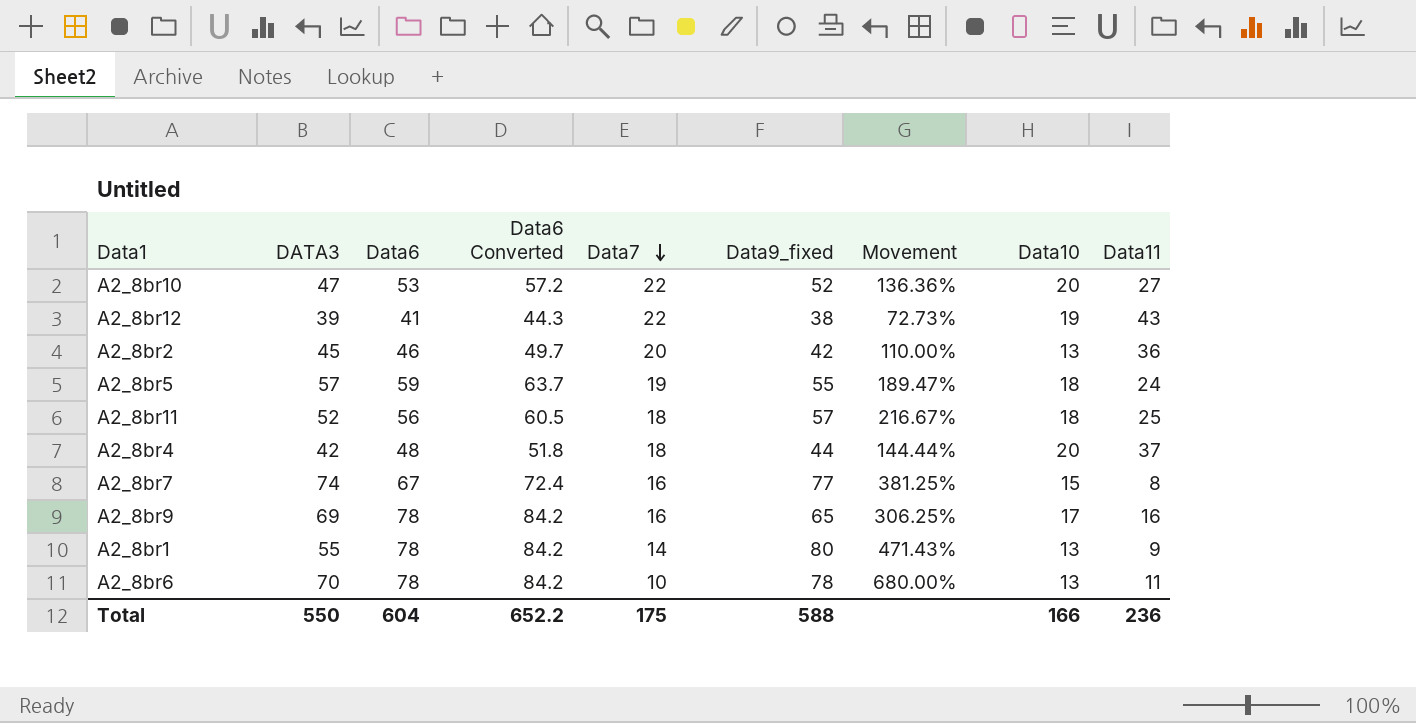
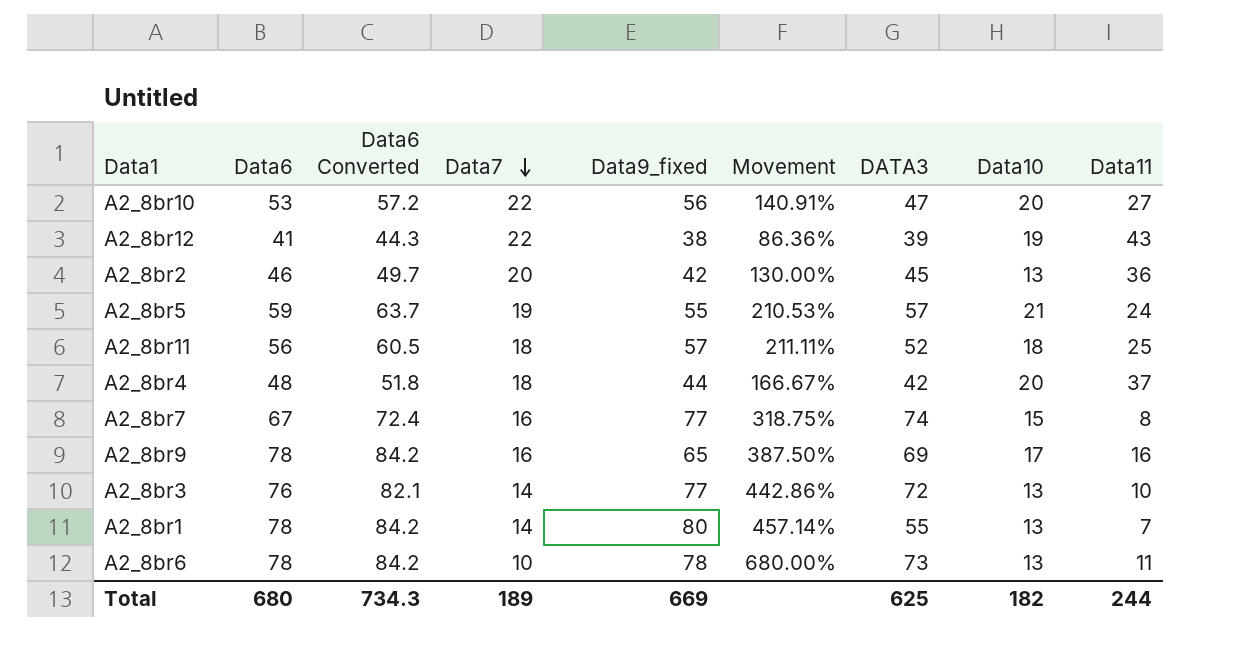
column Movement | formula: ([Data9_fixed] - [Data7]) / [Data7] -> ([Data6] - [Data7]) / [Data7]
column DATA3 | position: 2 -> 7
A2_8br10 | Data9_fixed: 52 -> 56
A2_8br5 | Data10: 18 -> 21
row A2_8br3: none -> 76 | 82.1 | 14 | 77 | 442.86% | 72 | 13 | 10
A2_8br1 | Data11: 9 -> 7
A2_8br6 | DATA3: 70 -> 73
Total | Data6: 604 -> 680
Total | Data6 Converted: 652.2 -> 734.3
Total | Data7: 175 -> 189
Total | Data9_fixed: 588 -> 669
Total | DATA3: 550 -> 625
Total | Data10: 166 -> 182
Total | Data11: 236 -> 244

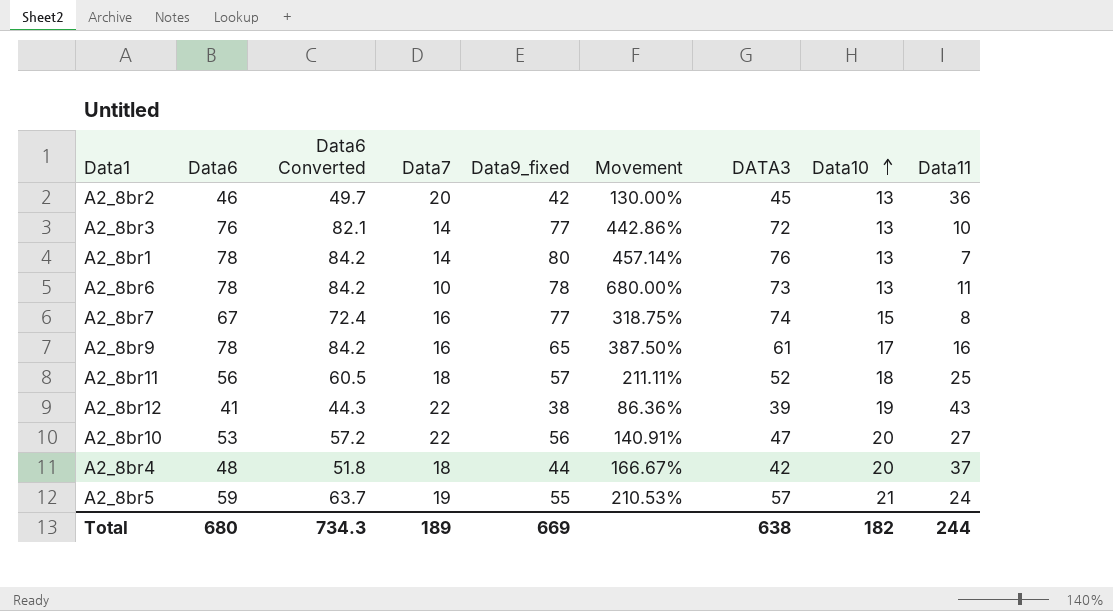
row order: Data7 descending -> Data10 ascending
A2_8br1 | DATA3: 55 -> 76
A2_8br9 | DATA3: 69 -> 61
Total | DATA3: 625 -> 638

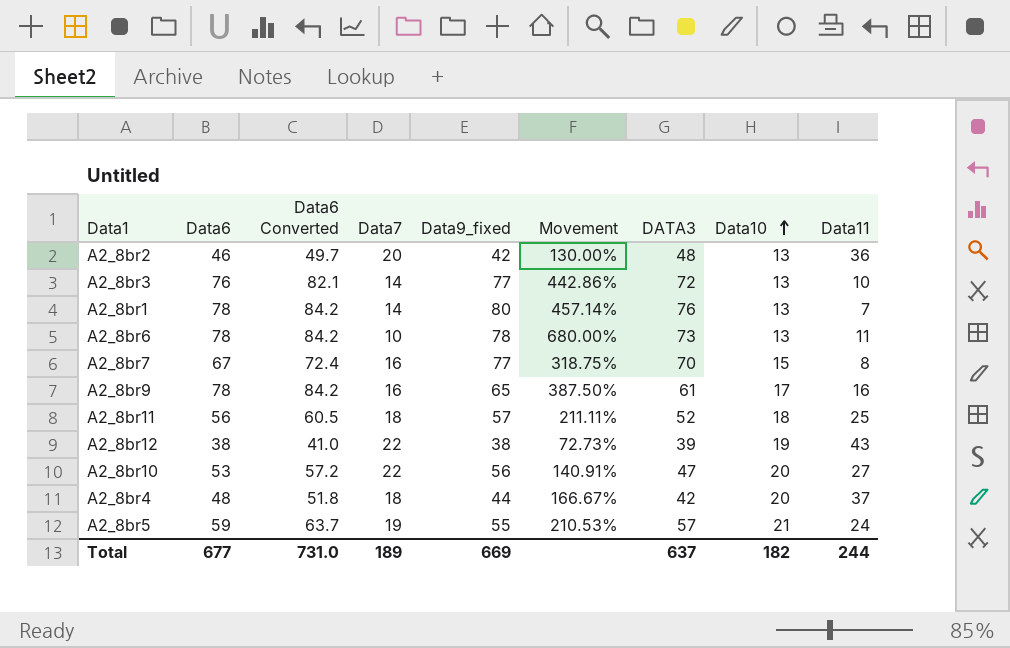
A2_8br2 | DATA3: 45 -> 48
A2_8br7 | DATA3: 74 -> 70
A2_8br12 | Data6: 41 -> 38
A2_8br12 | Data6 Converted: 44.3 -> 41.0
A2_8br12 | Movement: 86.36% -> 72.73%
Total | Data6: 680 -> 677
Total | Data6 Converted: 734.3 -> 731.0
Total | DATA3: 638 -> 637

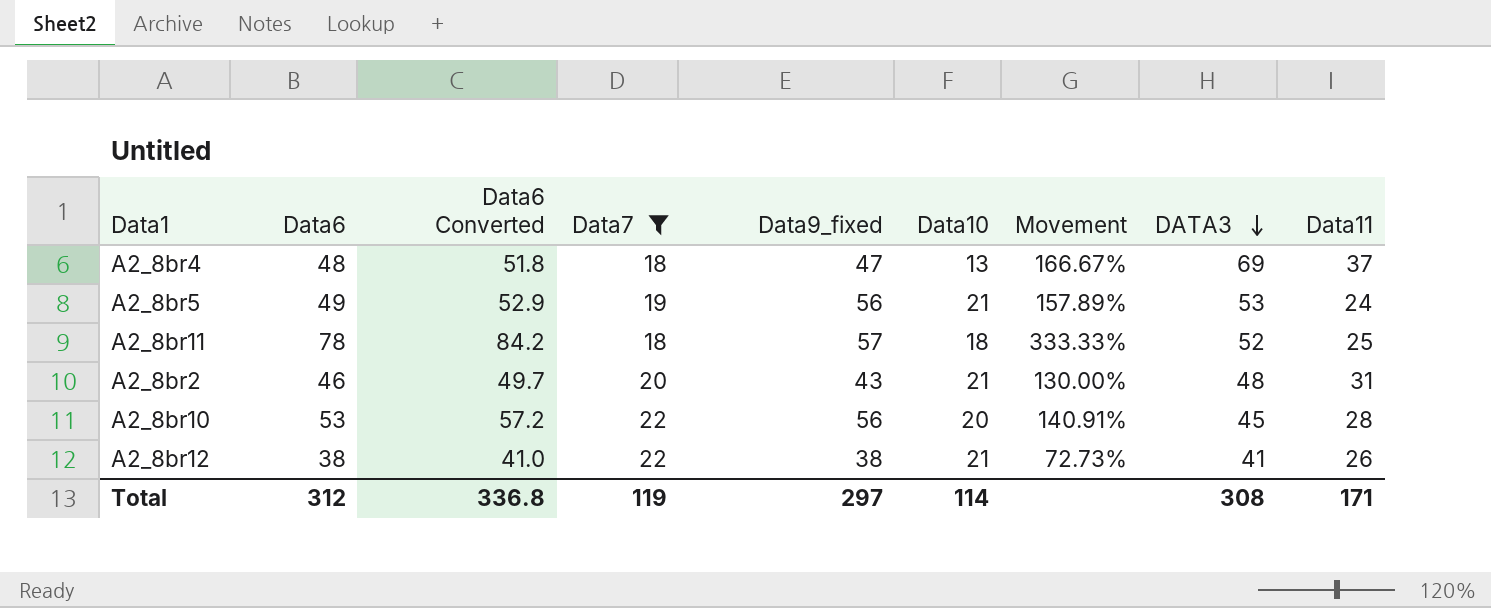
filter: none -> Data7 >= 18
row order: Data10 ascending -> DATA3 descending
column Data10 | position: 8 -> 6
A2_8br4 | Data9_fixed: 44 -> 47
A2_8br4 | Data10: 20 -> 13
A2_8br4 | DATA3: 42 -> 69
A2_8br5 | Data6: 59 -> 49
A2_8br5 | Data6 Converted: 63.7 -> 52.9
A2_8br5 | Data9_fixed: 55 -> 56
A2_8br5 | Movement: 210.53% -> 157.89%
A2_8br5 | DATA3: 57 -> 53
A2_8br11 | Data6: 56 -> 78
A2_8br11 | Data6 Converted: 60.5 -> 84.2
A2_8br11 | Movement: 211.11% -> 333.33%
A2_8br2 | Data9_fixed: 42 -> 43
A2_8br2 | Data10: 13 -> 21
A2_8br2 | Data11: 36 -> 31
A2_8br10 | DATA3: 47 -> 45
A2_8br10 | Data11: 27 -> 28
A2_8br12 | Data10: 19 -> 21
A2_8br12 | DATA3: 39 -> 41
A2_8br12 | Data11: 43 -> 26
Total | Data6: 677 -> 312
Total | Data6 Converted: 731.0 -> 336.8
Total | Data7: 189 -> 119
Total | Data9_fixed: 669 -> 297
Total | Data10: 182 -> 114
Total | DATA3: 637 -> 308
Total | Data11: 244 -> 171

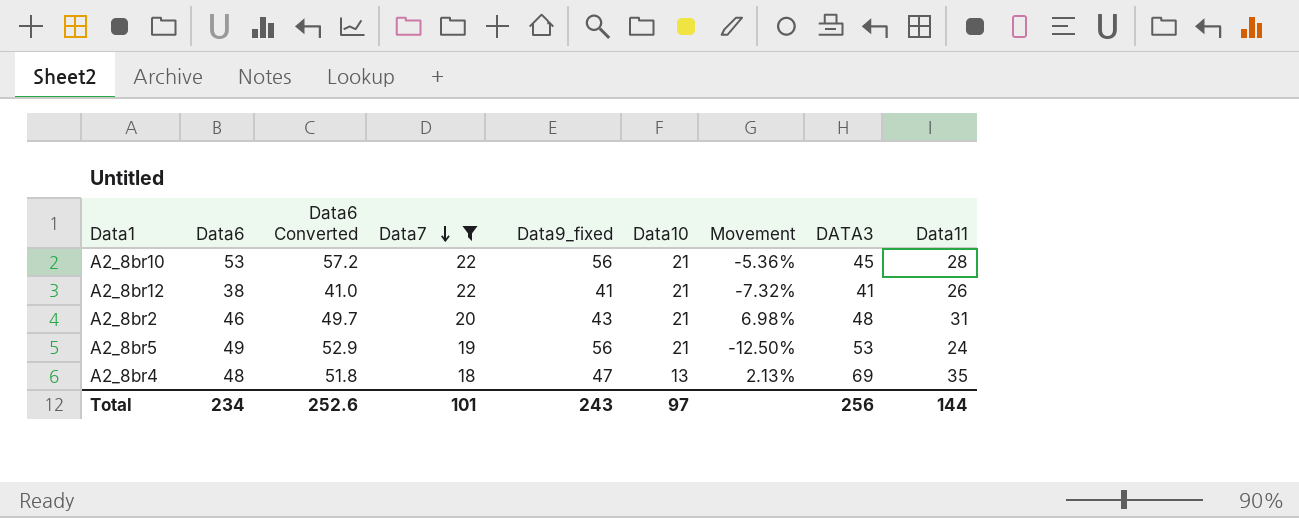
row order: DATA3 descending -> Data7 descending
column Movement | formula: ([Data6] - [Data7]) / [Data7] -> ([Data6] - [Data9_fixed]) / [Data9_fixed]
row A2_8br11: 78 | 84.2 | 18 | 57 | 18 | 333.33% | 52 | 25 -> none
A2_8br10 | Data10: 20 -> 21
A2_8br12 | Data9_fixed: 38 -> 41
A2_8br4 | Data11: 37 -> 35
Total | Data6: 312 -> 234
Total | Data6 Converted: 336.8 -> 252.6
Total | Data7: 119 -> 101
Total | Data9_fixed: 297 -> 243
Total | Data10: 114 -> 97
Total | DATA3: 308 -> 256
Total | Data11: 171 -> 144

